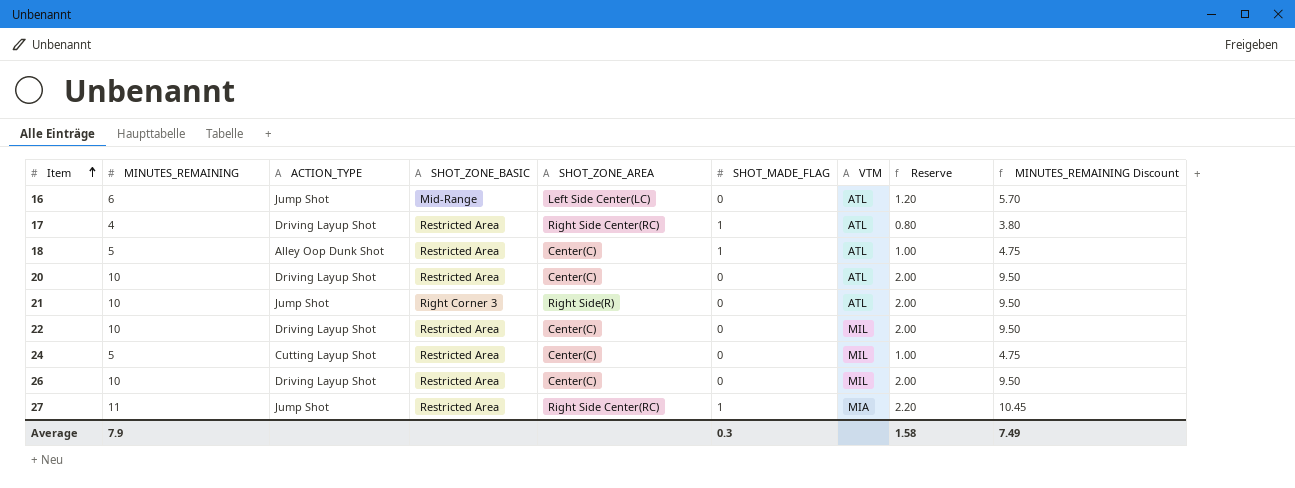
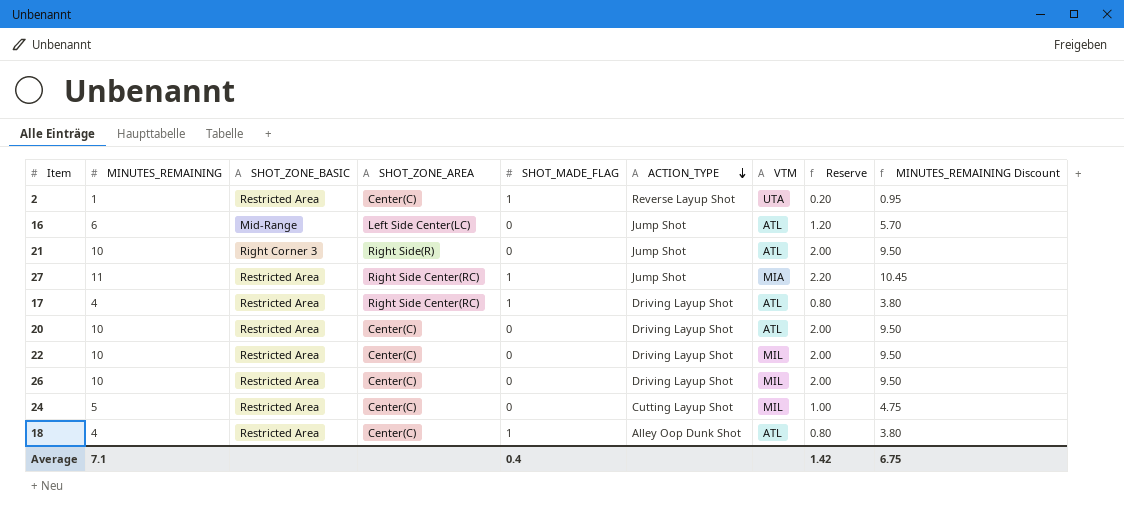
row order: Item ascending -> ACTION_TYPE descending
column ACTION_TYPE | position: 3 -> 6
row 2: none -> 1 | Restricted Area | Center(C) | 1 | Reverse Layup Shot | UTA | 0.20 | 0.95
18 | MINUTES_REMAINING: 5 -> 4
18 | Reserve: 1.00 -> 0.80
18 | MINUTES_REMAINING Discount: 4.75 -> 3.80
Average | MINUTES_REMAINING: 7.9 -> 7.1
Average | SHOT_MADE_FLAG: 0.3 -> 0.4
Average | Reserve: 1.58 -> 1.42
Average | MINUTES_REMAINING Discount: 7.49 -> 6.75

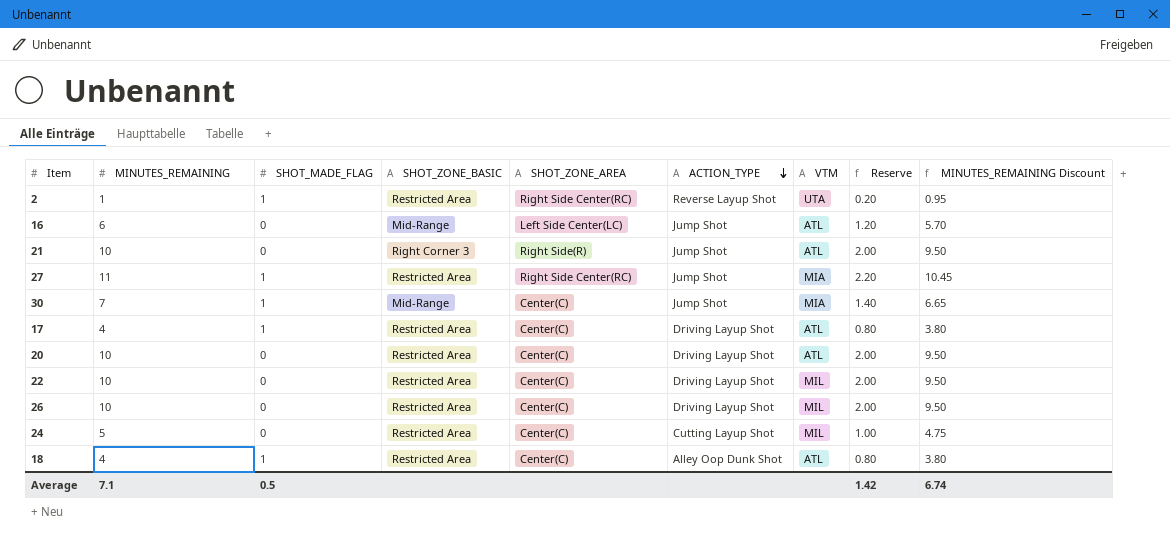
column SHOT_MADE_FLAG | position: 5 -> 3
2 | SHOT_ZONE_AREA: Center(C) -> Right Side Center(RC)
row 30: none -> 7 | 1 | Mid-Range | Center(C) | Jump Shot | MIA | 1.40 | 6.65
17 | SHOT_ZONE_AREA: Right Side Center(RC) -> Center(C)
Average | SHOT_MADE_FLAG: 0.4 -> 0.5
Average | MINUTES_REMAINING Discount: 6.75 -> 6.74

